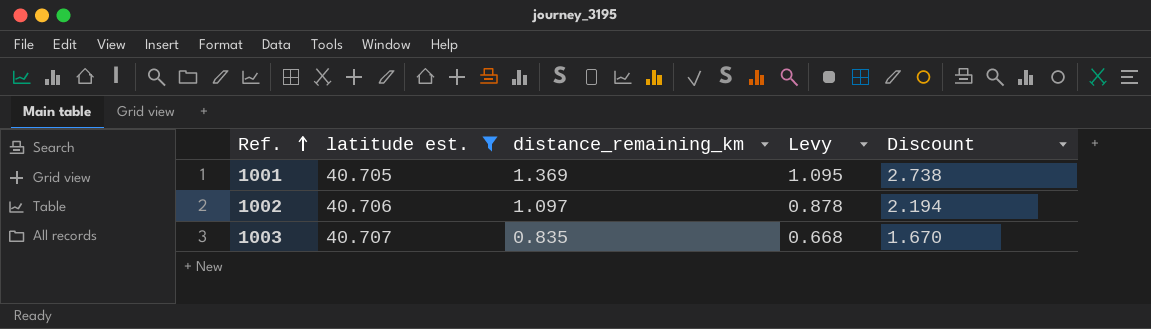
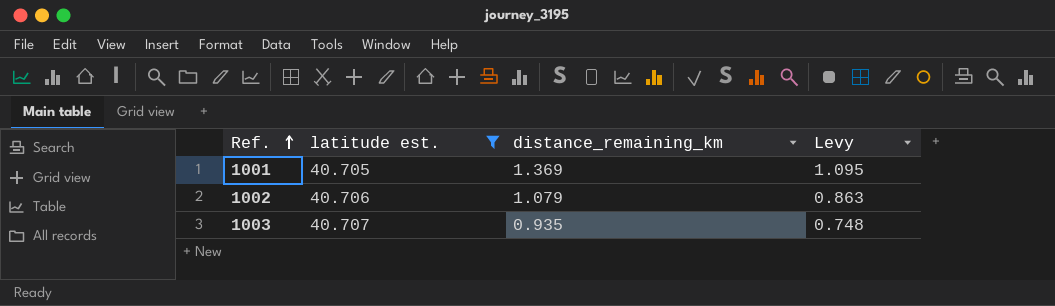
column Discount | formula: [distance_remaining_km] * 2 -> none
1002 | distance_remaining_km: 1.097 -> 1.079
1002 | Levy: 0.878 -> 0.863
1003 | distance_remaining_km: 0.835 -> 0.935
1003 | Levy: 0.668 -> 0.748

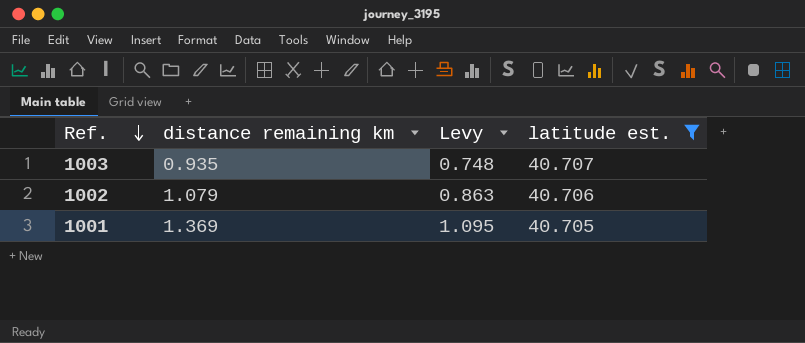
row order: Ref. ascending -> Ref. descending
column name: distance_remaining_km -> distance remaining km
column latitude est. | position: 2 -> 4

